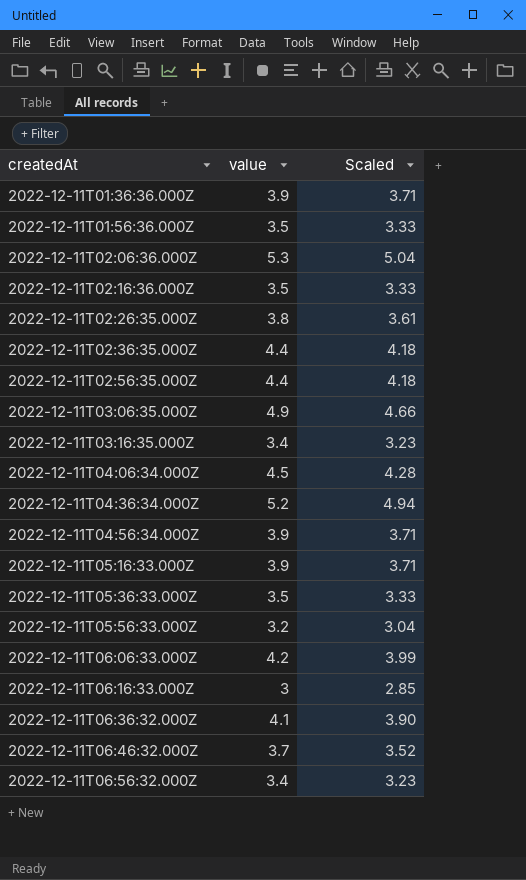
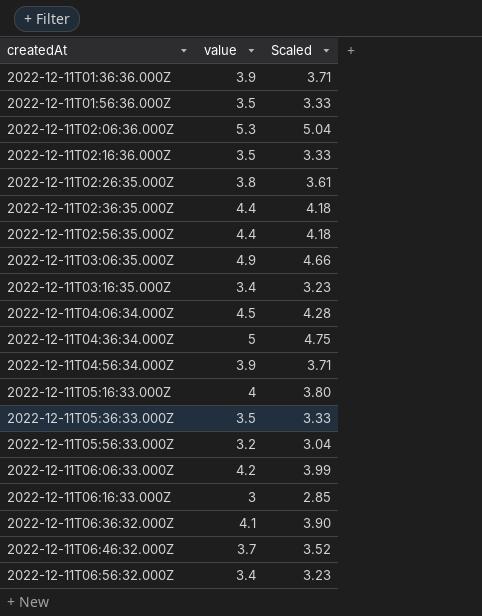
2022-12-11T04:36:34.000Z | value: 5.2 -> 5
2022-12-11T04:36:34.000Z | Scaled: 4.94 -> 4.75
2022-12-11T05:16:33.000Z | value: 3.9 -> 4
2022-12-11T05:16:33.000Z | Scaled: 3.71 -> 3.80

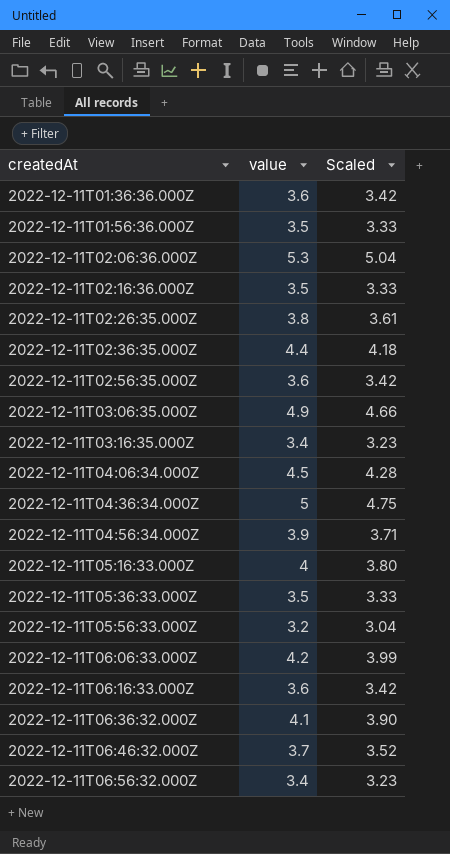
2022-12-11T01:36:36.000Z | value: 3.9 -> 3.6
2022-12-11T01:36:36.000Z | Scaled: 3.71 -> 3.42
2022-12-11T02:56:35.000Z | value: 4.4 -> 3.6
2022-12-11T02:56:35.000Z | Scaled: 4.18 -> 3.42
2022-12-11T06:16:33.000Z | value: 3 -> 3.6
2022-12-11T06:16:33.000Z | Scaled: 2.85 -> 3.42

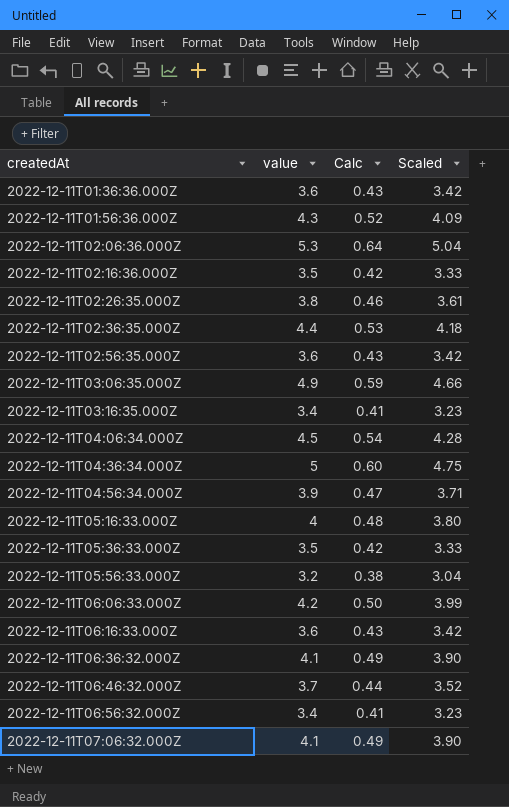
column Calc | formula: none -> [value] * 0.12
2022-12-11T01:56:36.000Z | value: 3.5 -> 4.3
2022-12-11T01:56:36.000Z | Scaled: 3.33 -> 4.09
row 2022-12-11T07:06:32.000Z: none -> 4.1 | 0.49 | 3.90

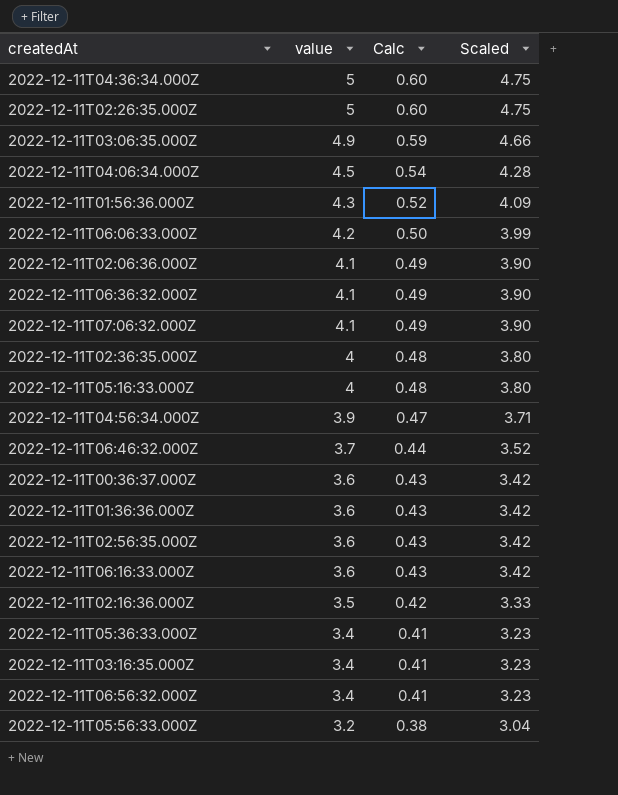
row order: createdAt ascending -> value descending
2022-12-11T02:26:35.000Z | value: 3.8 -> 5
2022-12-11T02:26:35.000Z | Calc: 0.46 -> 0.60
2022-12-11T02:26:35.000Z | Scaled: 3.61 -> 4.75
2022-12-11T02:06:36.000Z | value: 5.3 -> 4.1
2022-12-11T02:06:36.000Z | Calc: 0.64 -> 0.49
2022-12-11T02:06:36.000Z | Scaled: 5.04 -> 3.90
2022-12-11T02:36:35.000Z | value: 4.4 -> 4
2022-12-11T02:36:35.000Z | Calc: 0.53 -> 0.48
2022-12-11T02:36:35.000Z | Scaled: 4.18 -> 3.80
row 2022-12-11T00:36:37.000Z: none -> 3.6 | 0.43 | 3.42
2022-12-11T05:36:33.000Z | value: 3.5 -> 3.4
2022-12-11T05:36:33.000Z | Calc: 0.42 -> 0.41
2022-12-11T05:36:33.000Z | Scaled: 3.33 -> 3.23

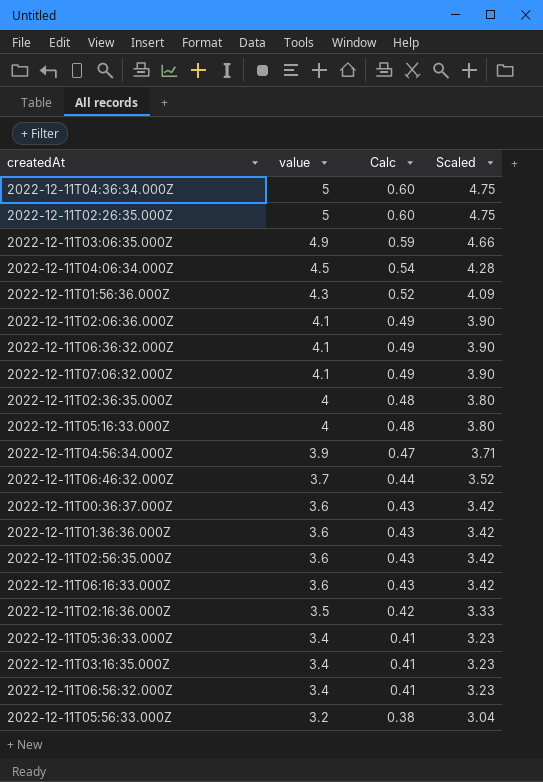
row 2022-12-11T06:06:33.000Z: 4.2 | 0.50 | 3.99 -> none

